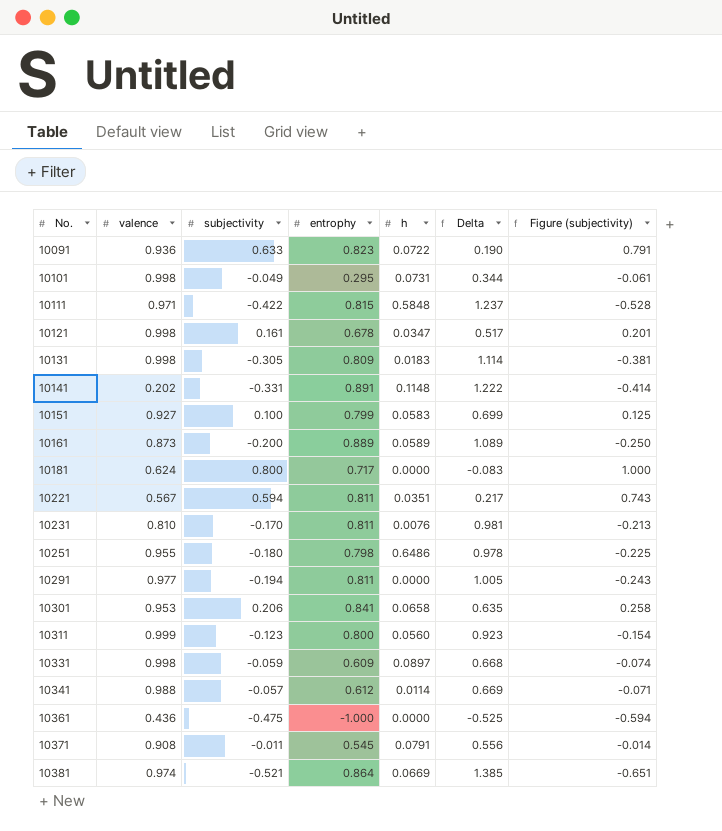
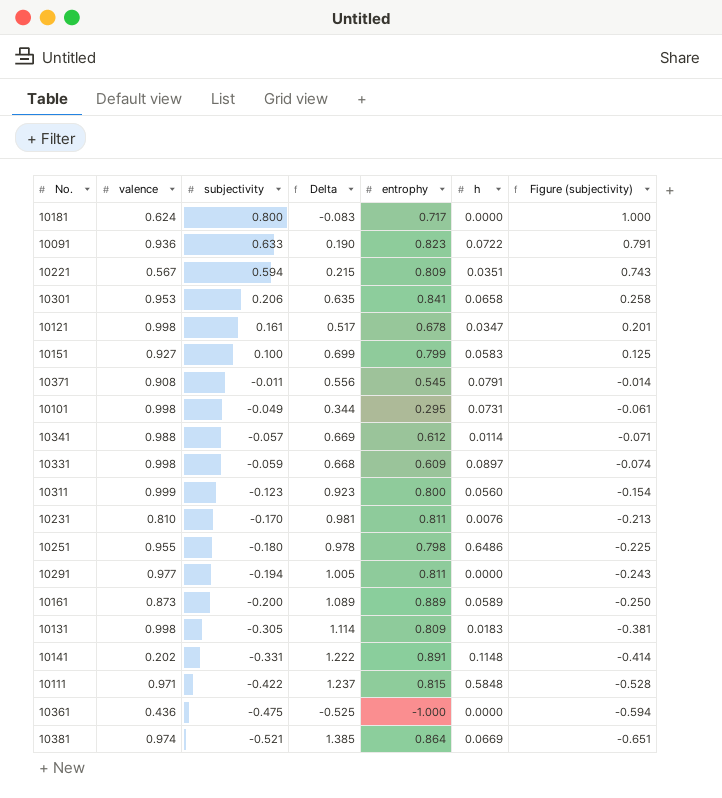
row order: No. ascending -> subjectivity descending
column Delta | position: 6 -> 4
10221 | Delta: 0.217 -> 0.215
10221 | entrophy: 0.811 -> 0.809

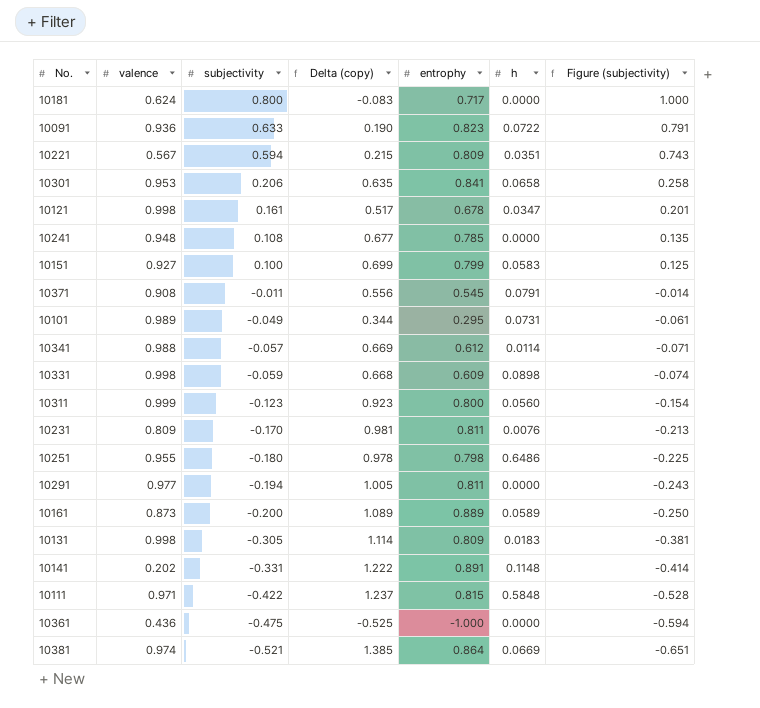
column name: Delta -> Delta (copy)
row 10241: none -> 0.948 | 0.108 | 0.677 | 0.785 | 0.0000 | 0.135
10101 | valence: 0.998 -> 0.989
10331 | h: 0.0897 -> 0.0898
10231 | valence: 0.810 -> 0.809

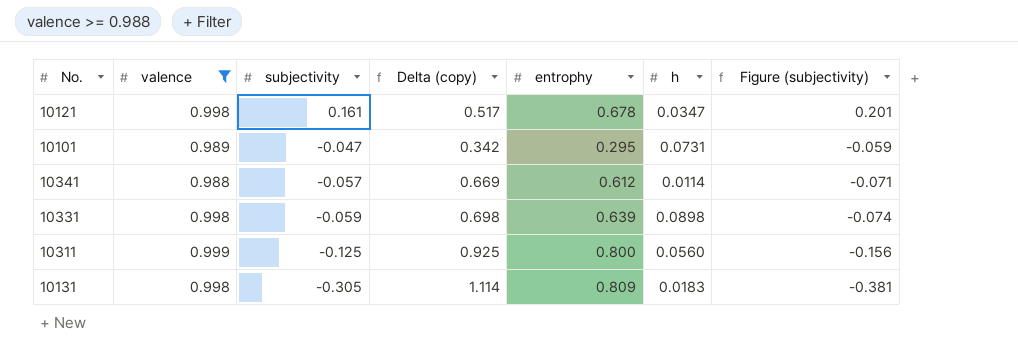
filter: none -> valence >= 0.988
10101 | subjectivity: -0.049 -> -0.047
10101 | Delta (copy): 0.344 -> 0.342
10101 | Figure (subjectivity): -0.061 -> -0.059
10331 | Delta (copy): 0.668 -> 0.698
10331 | entrophy: 0.609 -> 0.639
10311 | subjectivity: -0.123 -> -0.125
10311 | Delta (copy): 0.923 -> 0.925
10311 | Figure (subjectivity): -0.154 -> -0.156

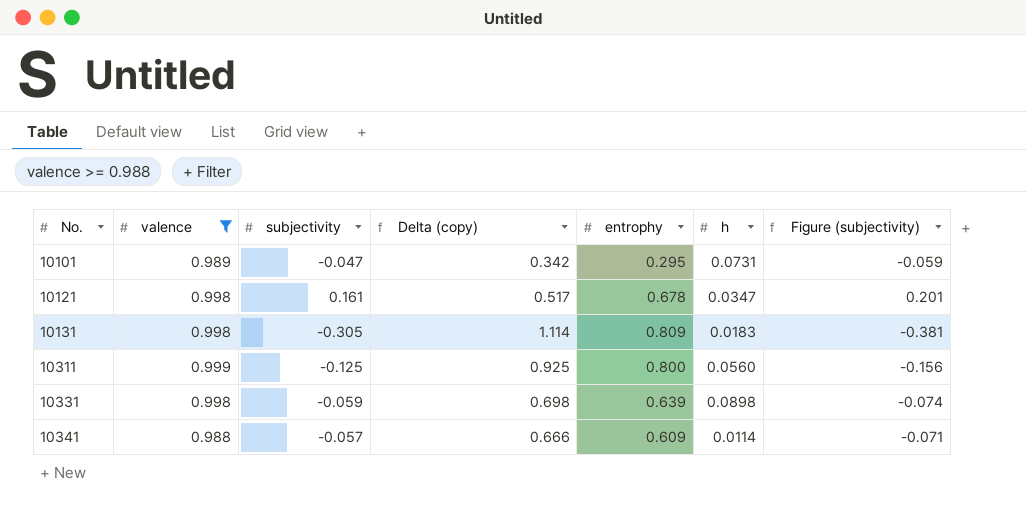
row order: subjectivity descending -> No. ascending
10341 | Delta (copy): 0.669 -> 0.666
10341 | entrophy: 0.612 -> 0.609

